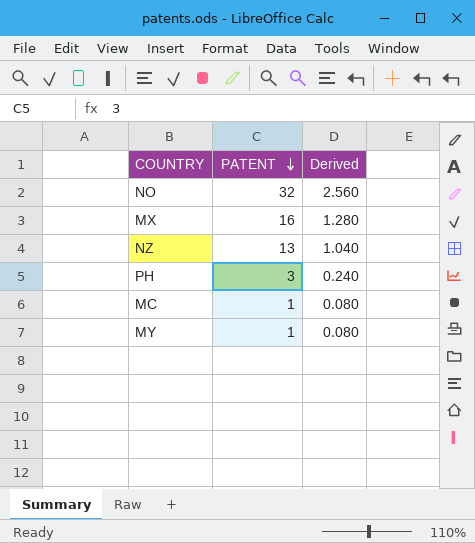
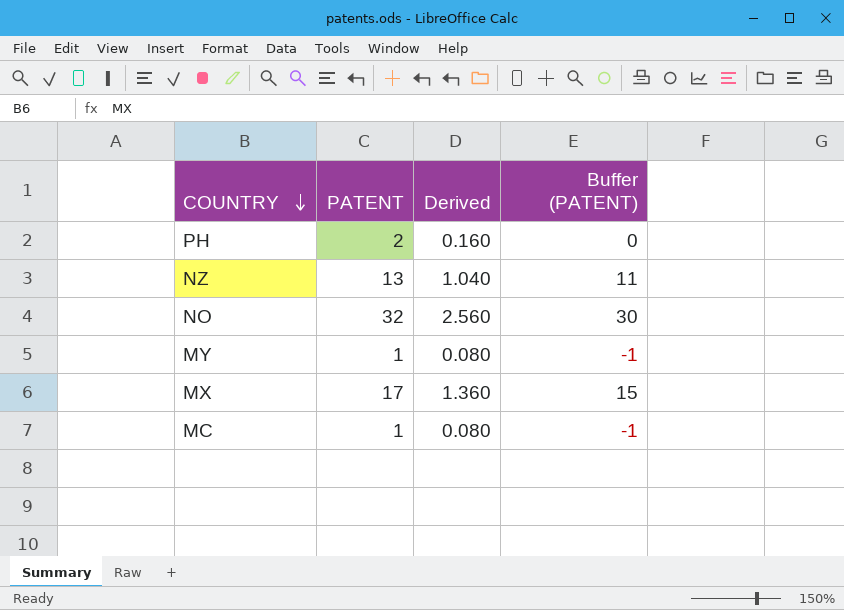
row order: PATENT descending -> COUNTRY descending
column Buffer (PATENT) | formula: none -> [PATENT] - 2
PH | PATENT: 3 -> 2
PH | Derived: 0.240 -> 0.160
MX | PATENT: 16 -> 17
MX | Derived: 1.280 -> 1.360

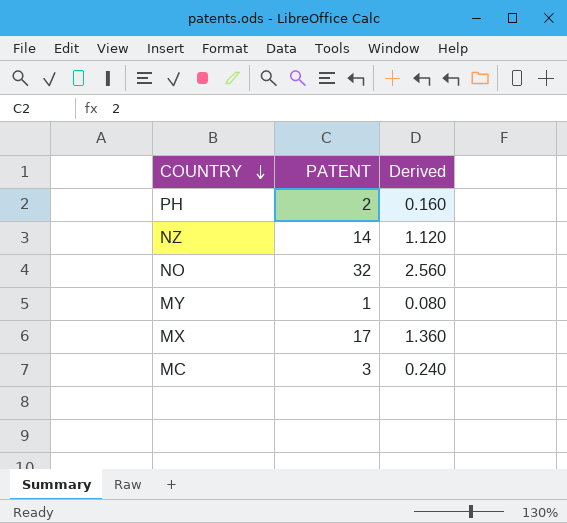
column Buffer (PATENT) | formula: [PATENT] - 2 -> none
NZ | PATENT: 13 -> 14
NZ | Derived: 1.040 -> 1.120
MC | PATENT: 1 -> 3
MC | Derived: 0.080 -> 0.240

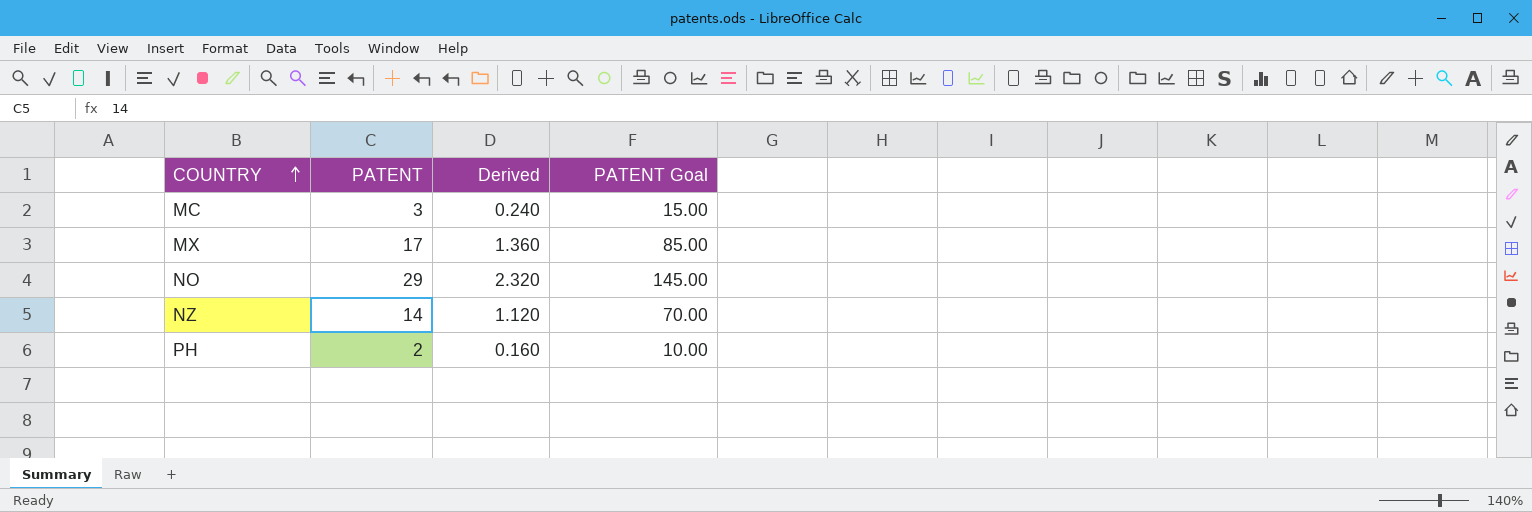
row order: COUNTRY descending -> COUNTRY ascending
column PATENT Goal | formula: none -> [PATENT] * 5
row MY: 1 | 0.080 -> none
NO | PATENT: 32 -> 29
NO | Derived: 2.560 -> 2.320

